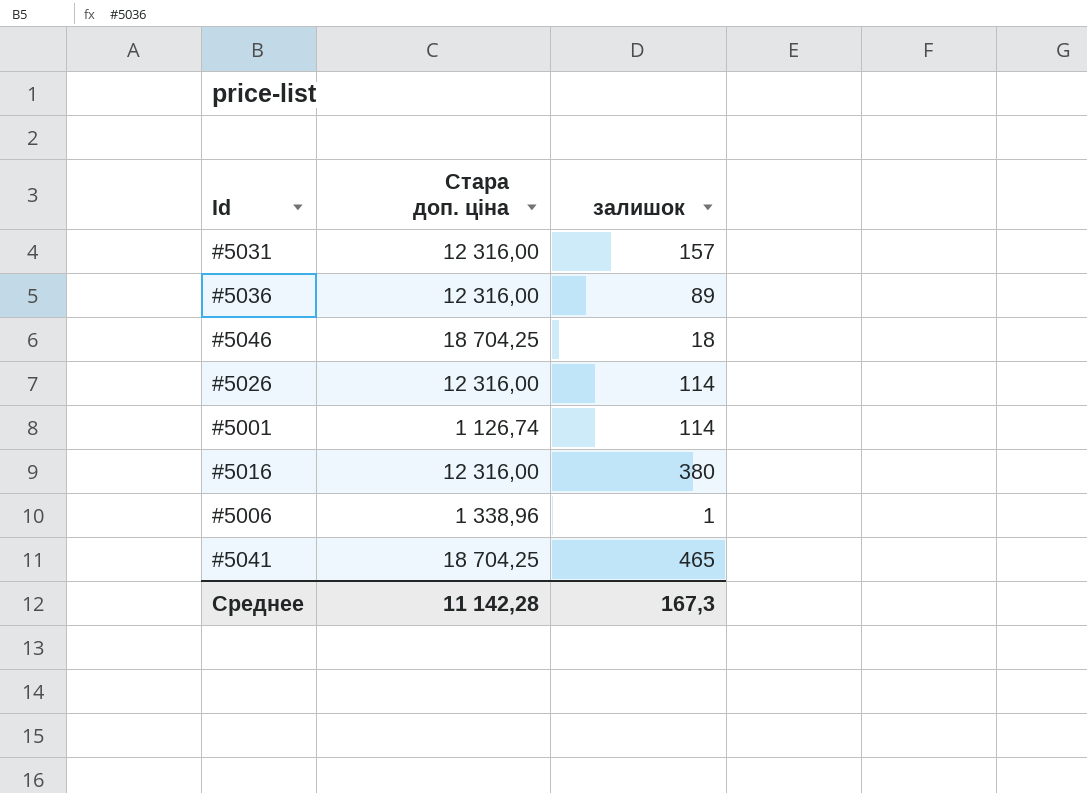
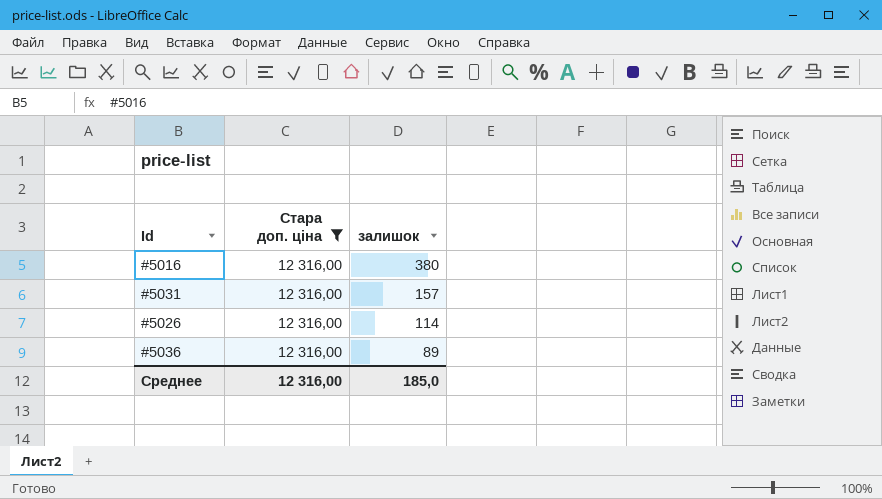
filter: none -> Стара доп. ціна = 12 316,00
row order: none -> залишок descending
Среднее | Стара доп. ціна: 11 142,28 -> 12 316,00
Среднее | залишок: 167,3 -> 185,0

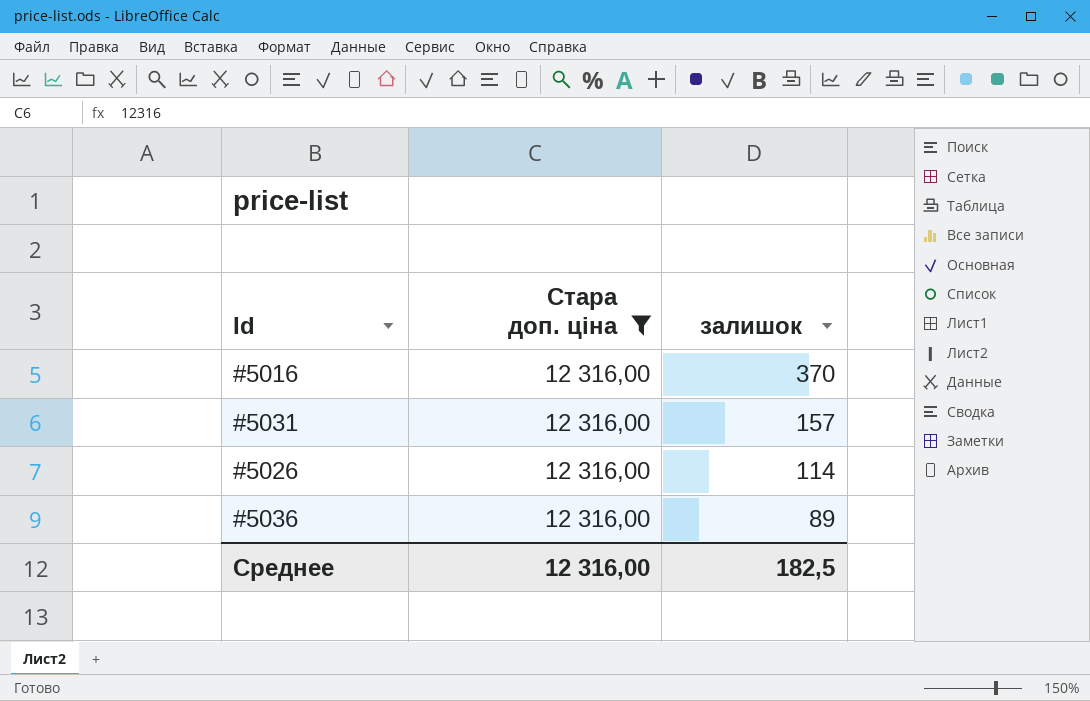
#5016 | залишок: 380 -> 370
Среднее | залишок: 185,0 -> 182,5

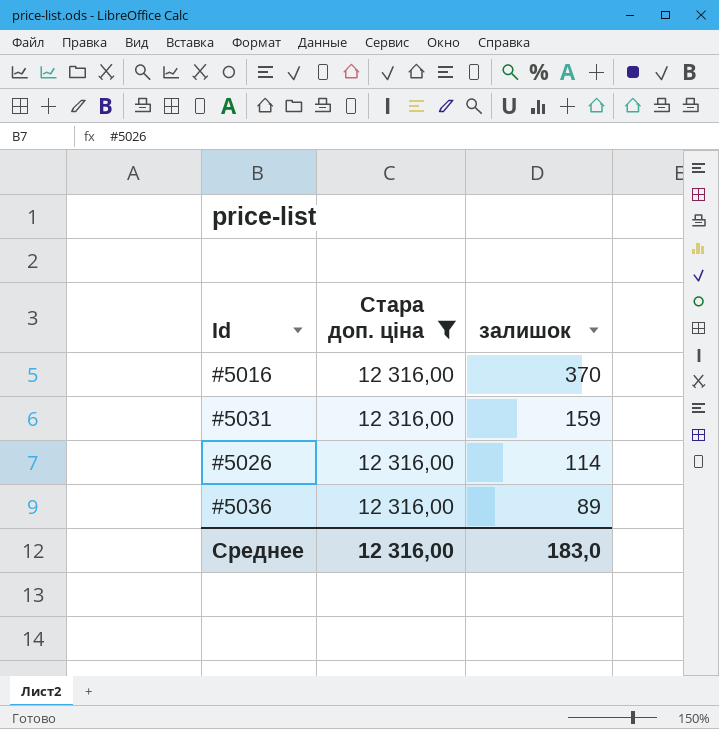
#5031 | залишок: 157 -> 159
Среднее | залишок: 182,5 -> 183,0

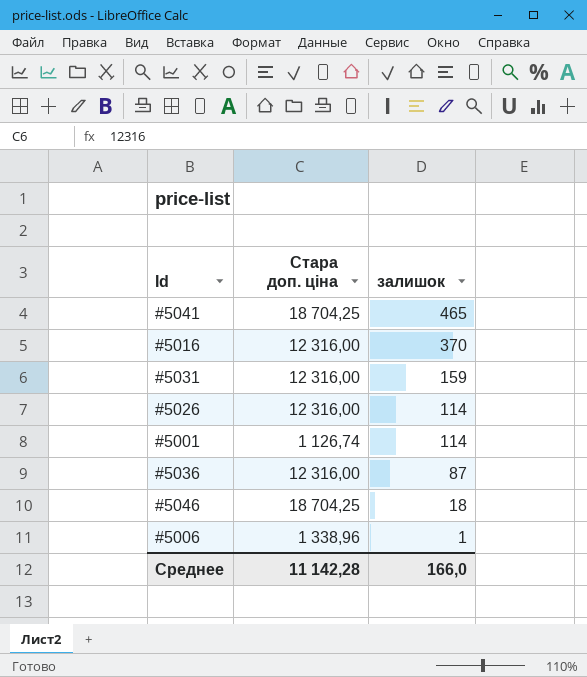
filter: Стара доп. ціна = 12 316,00 -> none
#5036 | залишок: 89 -> 87
Среднее | Стара доп. ціна: 12 316,00 -> 11 142,28
Среднее | залишок: 183,0 -> 166,0

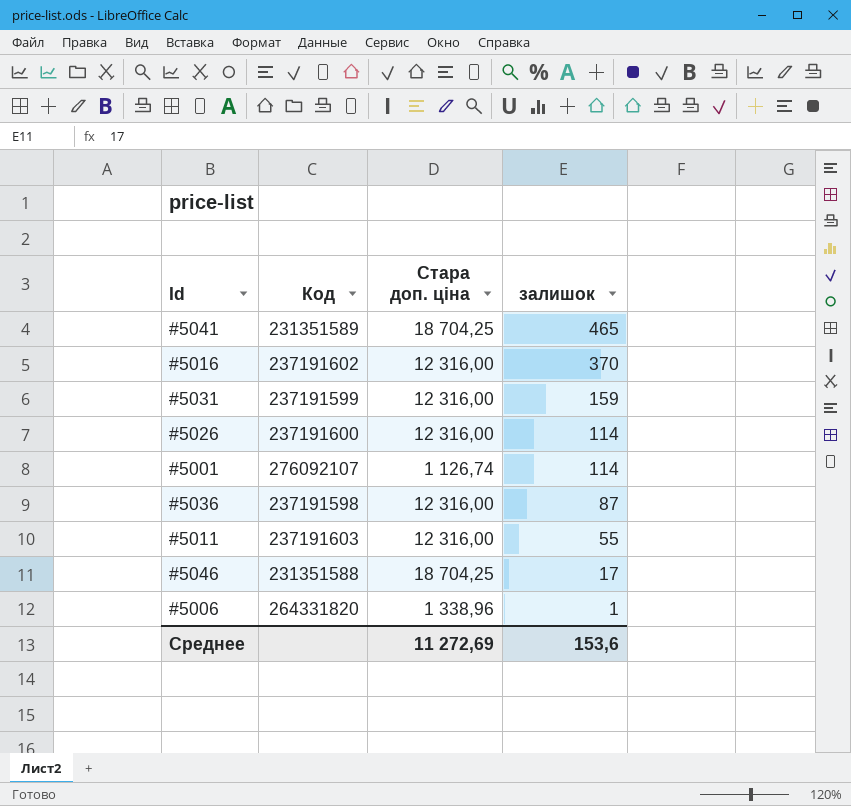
column Код | position: none -> 2
row #5011: none -> 237191603 | 12 316,00 | 55
#5046 | залишок: 18 -> 17
Среднее | Стара доп. ціна: 11 142,28 -> 11 272,69
Среднее | залишок: 166,0 -> 153,6

